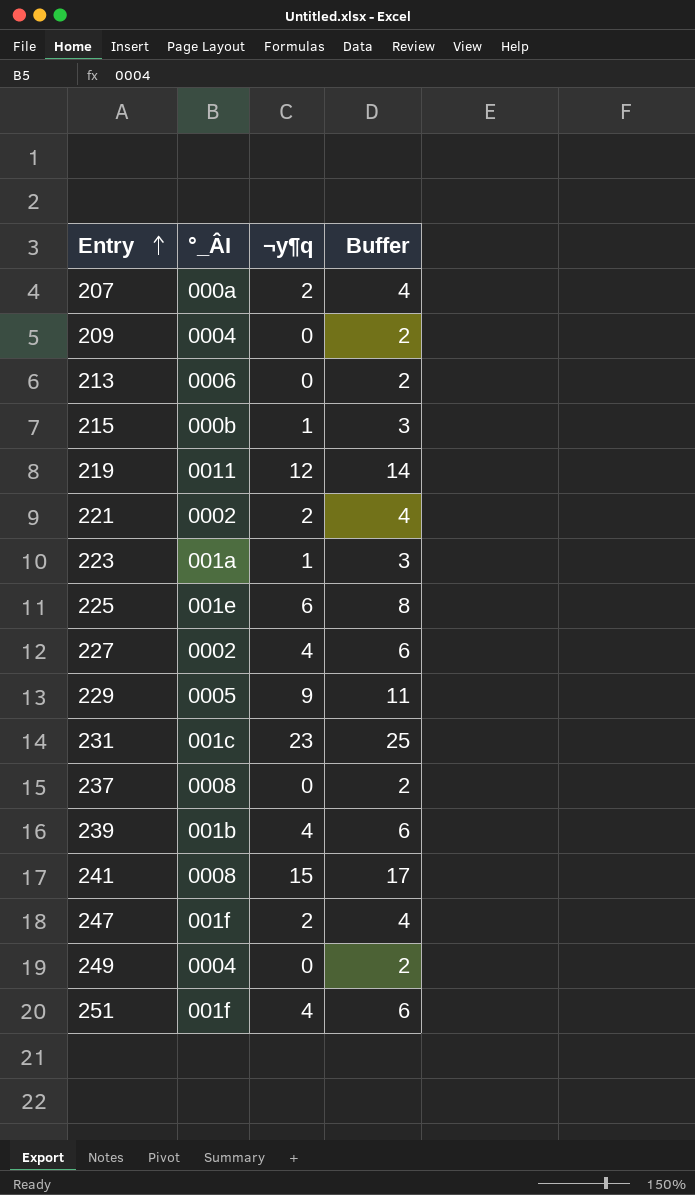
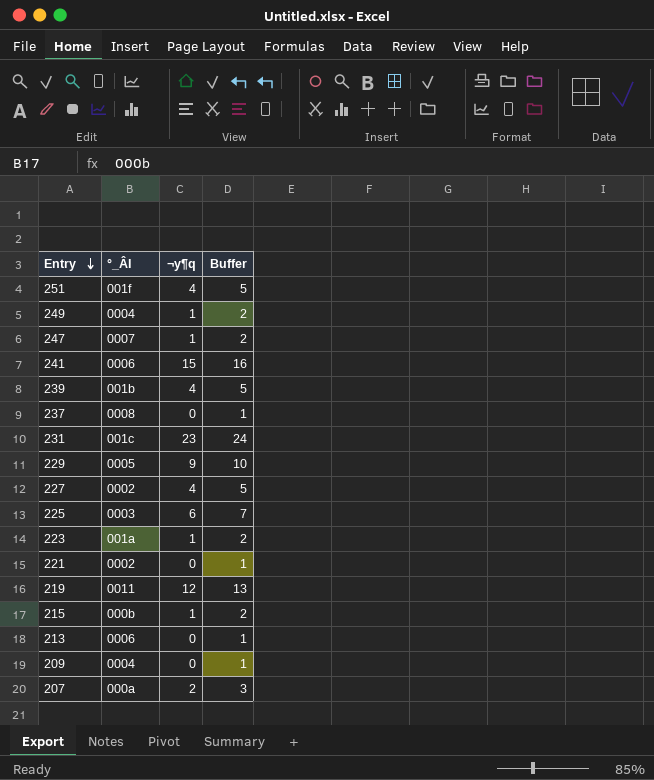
row order: Entry ascending -> Entry descending
column Buffer | formula: [¬y¶q] + 2 -> [¬y¶q] + 1
249 | ¬y¶q: 0 -> 1
247 | °_ÂI: 001f -> 0007
247 | ¬y¶q: 2 -> 1
241 | °_ÂI: 0008 -> 0006
225 | °_ÂI: 001e -> 0003
221 | ¬y¶q: 2 -> 0

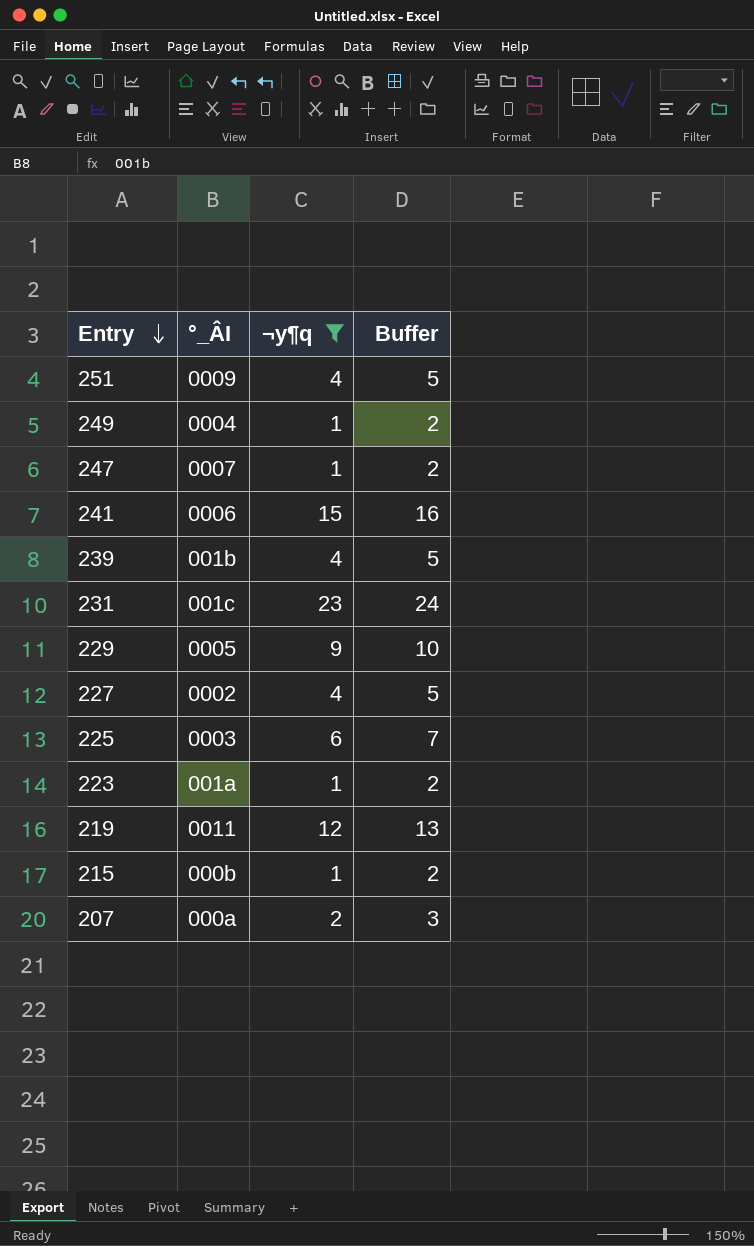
filter: none -> ¬y¶q != 0
251 | °_ÂI: 001f -> 0009

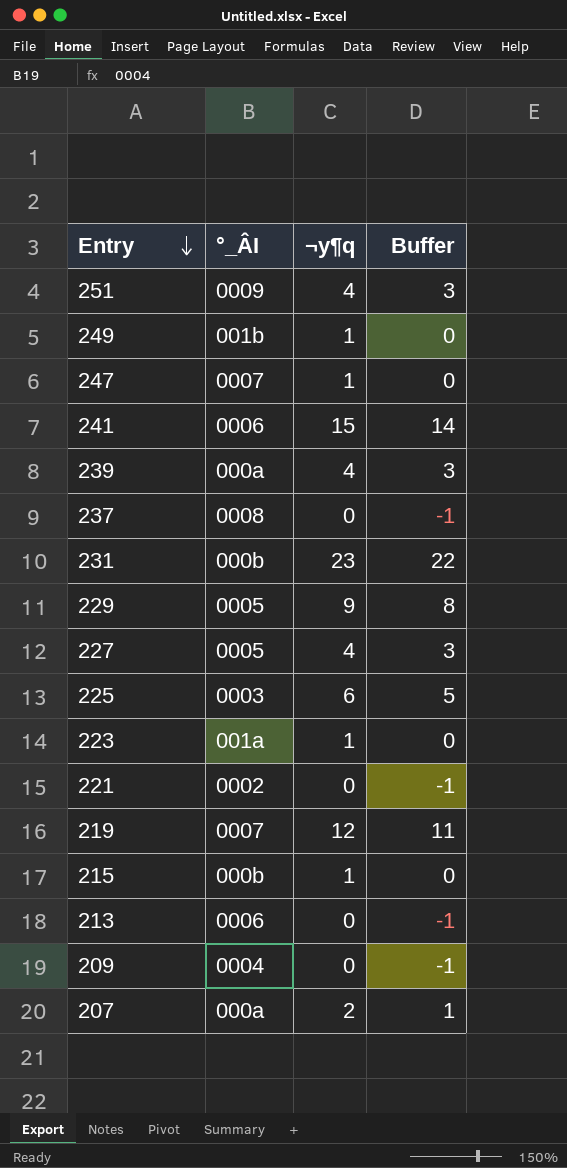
filter: ¬y¶q != 0 -> none
column Buffer | formula: [¬y¶q] + 1 -> [¬y¶q] - 1
249 | °_ÂI: 0004 -> 001b
239 | °_ÂI: 001b -> 000a
231 | °_ÂI: 001c -> 000b
227 | °_ÂI: 0002 -> 0005
219 | °_ÂI: 0011 -> 0007

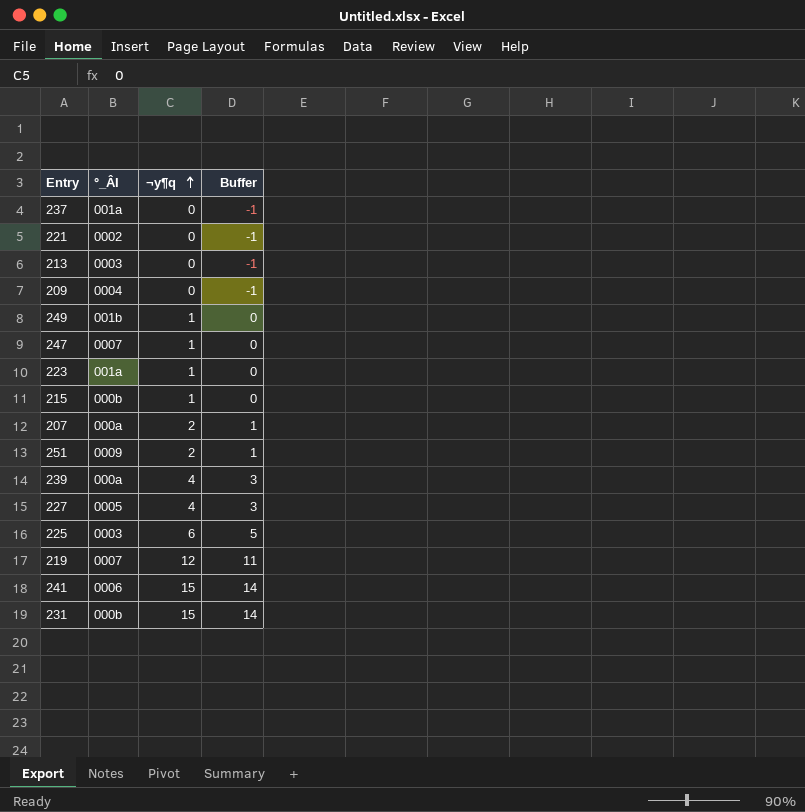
row order: Entry descending -> ¬y¶q ascending
row 229: 0005 | 9 | 8 -> none
237 | °_ÂI: 0008 -> 001a
213 | °_ÂI: 0006 -> 0003
251 | ¬y¶q: 4 -> 2
251 | Buffer: 3 -> 1
231 | ¬y¶q: 23 -> 15
231 | Buffer: 22 -> 14

